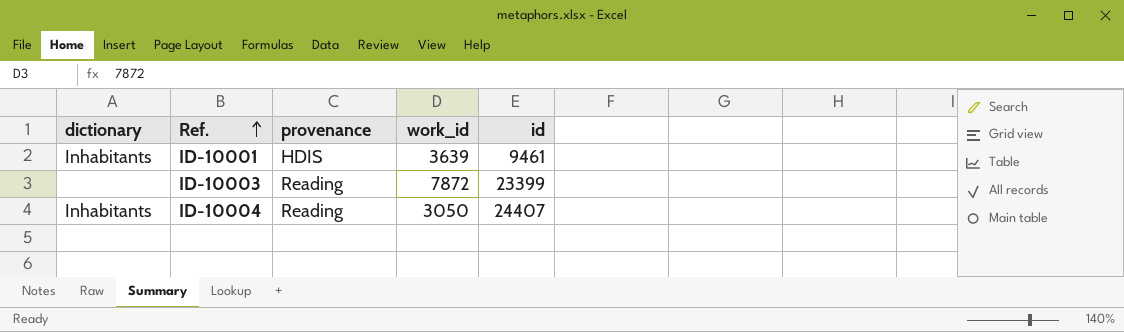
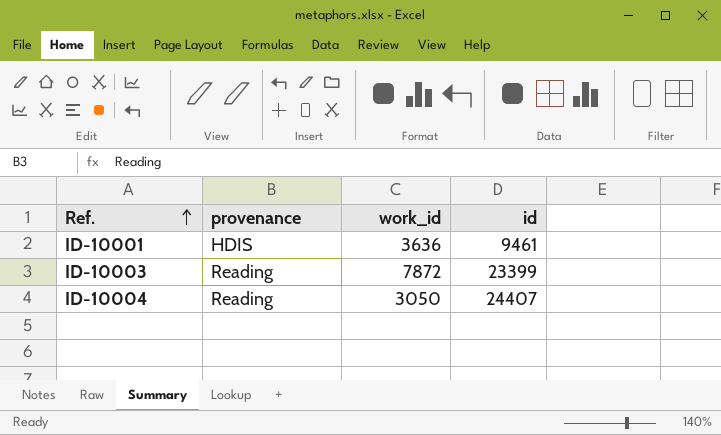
column dictionary | position: 1 -> none
ID-10001 | work_id: 3639 -> 3636

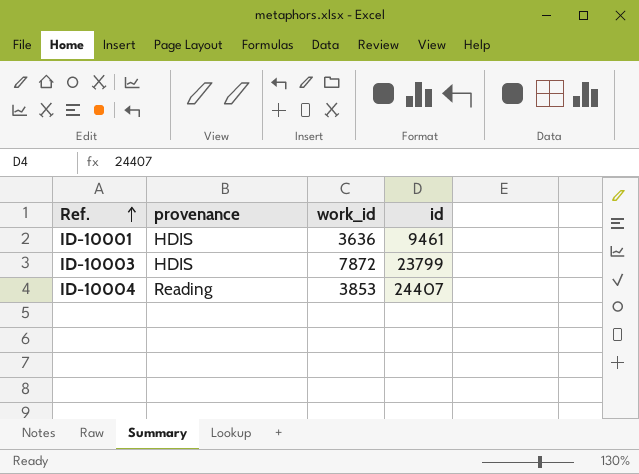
ID-10003 | provenance: Reading -> HDIS
ID-10003 | id: 23399 -> 23799
ID-10004 | work_id: 3050 -> 3853

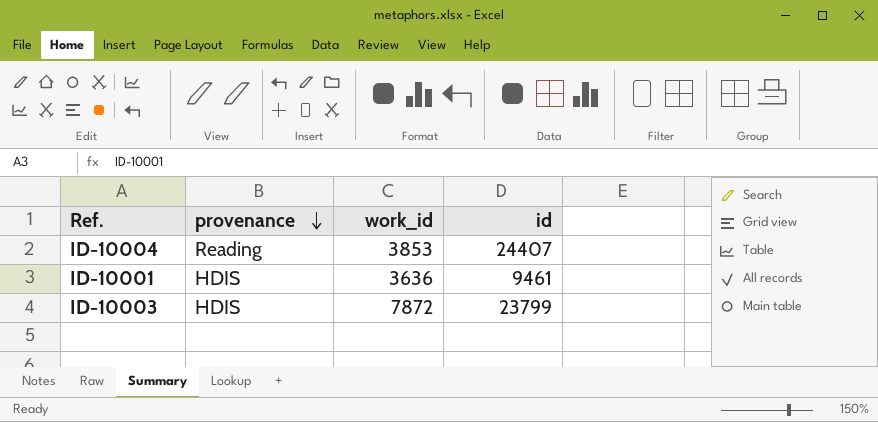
row order: Ref. ascending -> provenance descending

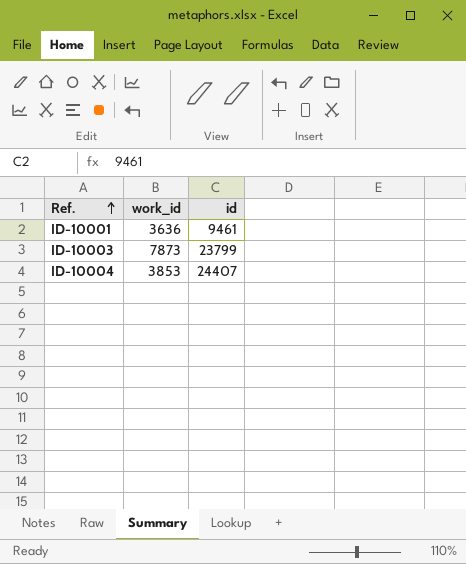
row order: provenance descending -> Ref. ascending
column provenance | position: 2 -> none
ID-10003 | work_id: 7872 -> 7873

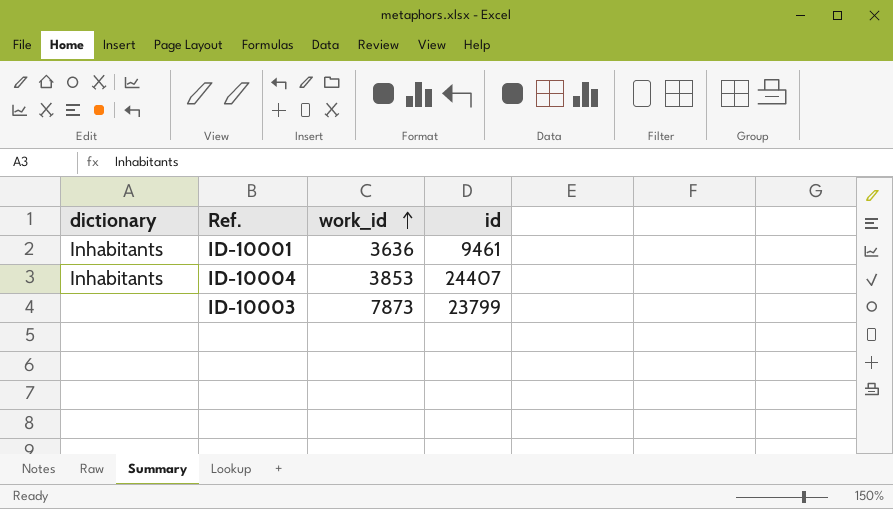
row order: Ref. ascending -> work_id ascending
column dictionary | position: none -> 1

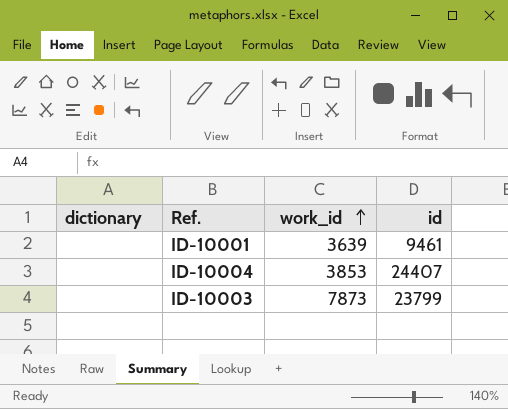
ID-10001 | dictionary: Inhabitants -> none
ID-10001 | work_id: 3636 -> 3639
ID-10004 | dictionary: Inhabitants -> none

